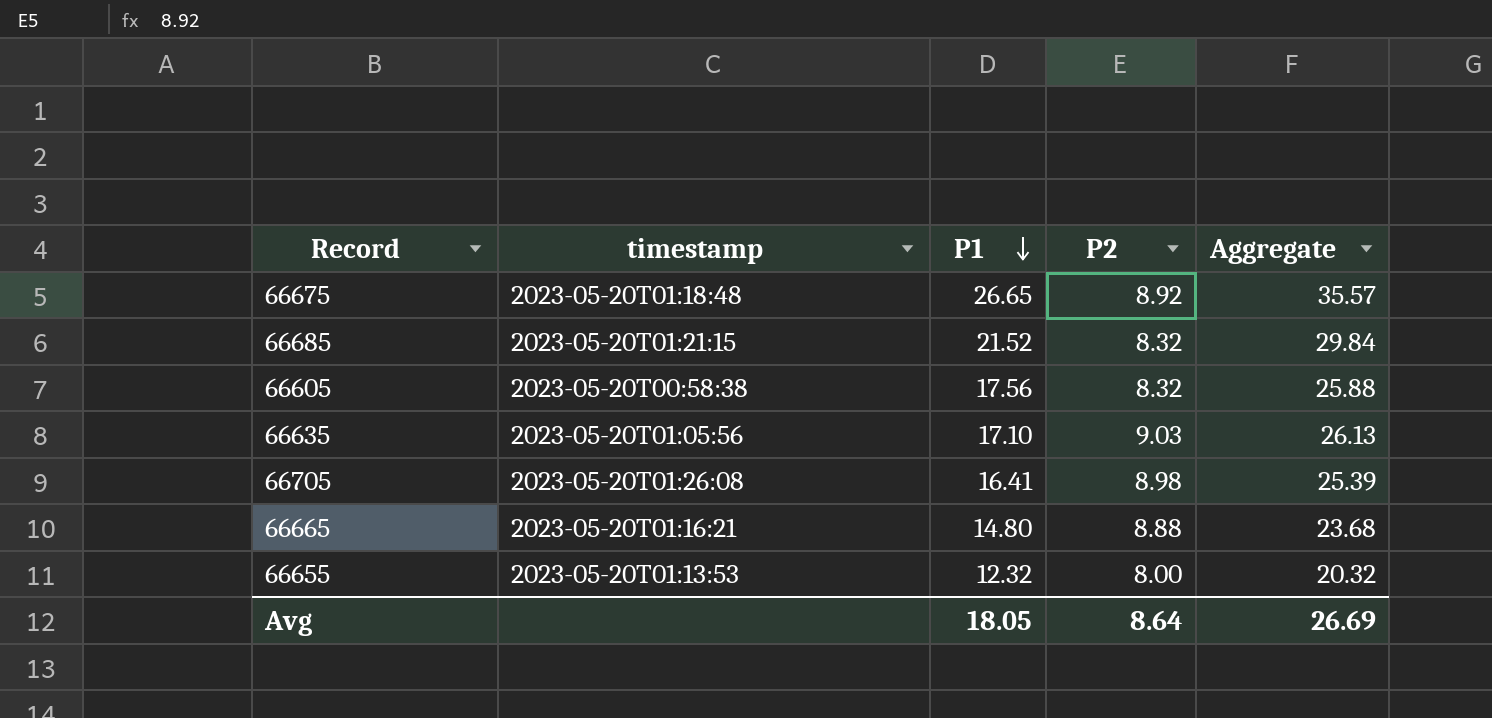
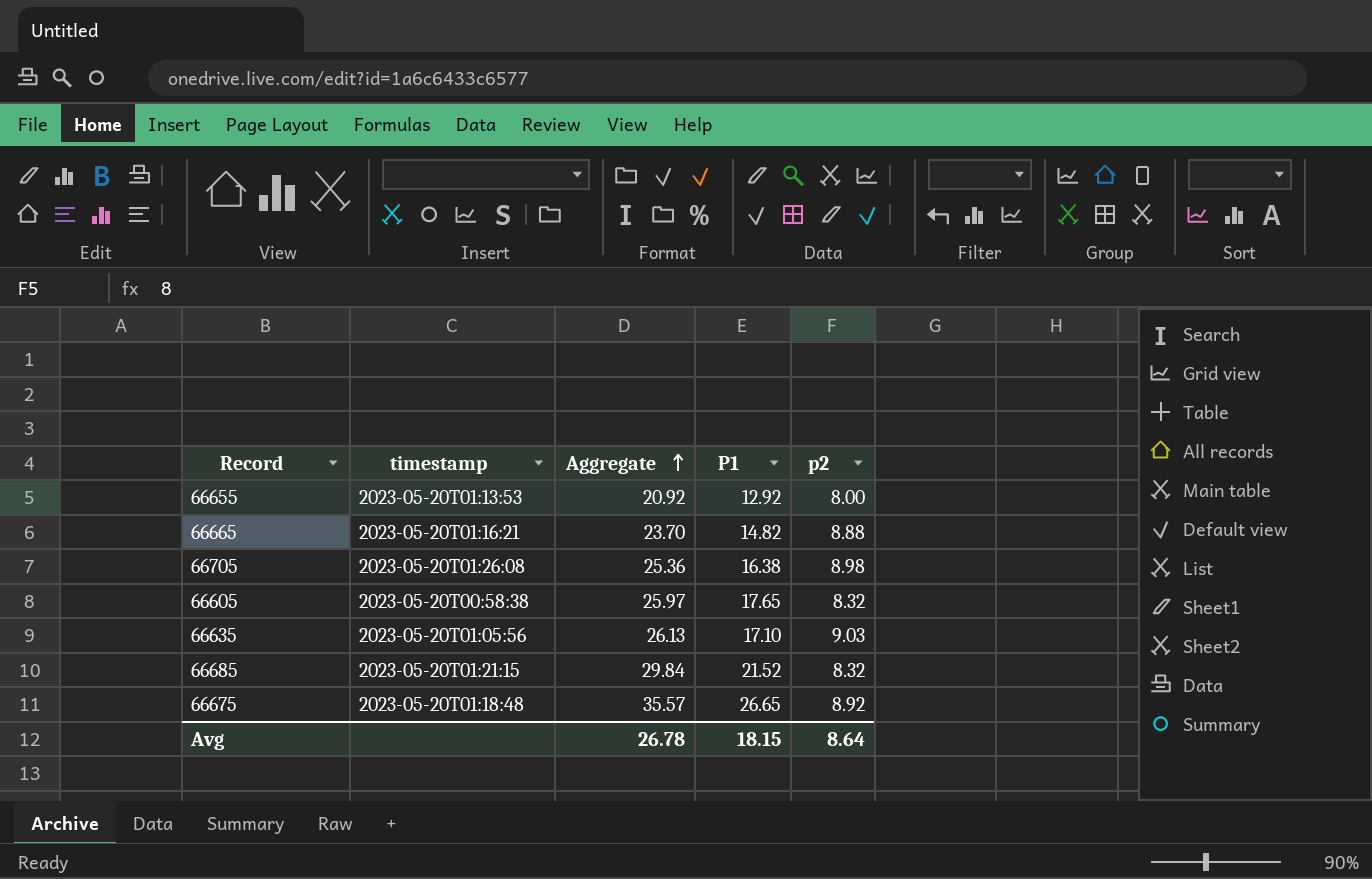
row order: P1 descending -> Aggregate ascending
column Aggregate | position: 5 -> 3
column name: P2 -> p2
66655 | Aggregate: 20.32 -> 20.92
66655 | P1: 12.32 -> 12.92
66665 | Aggregate: 23.68 -> 23.70
66665 | P1: 14.80 -> 14.82
66705 | Aggregate: 25.39 -> 25.36
66705 | P1: 16.41 -> 16.38
66605 | Aggregate: 25.88 -> 25.97
66605 | P1: 17.56 -> 17.65
Avg | Aggregate: 26.69 -> 26.78
Avg | P1: 18.05 -> 18.15

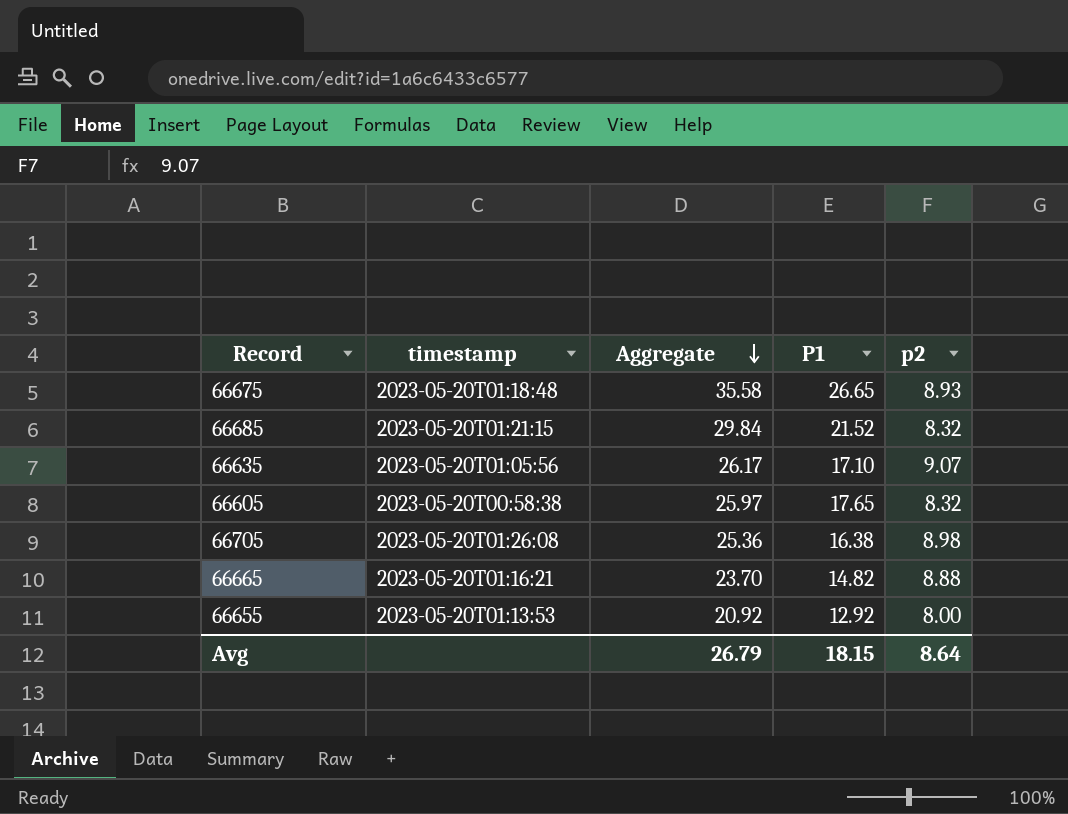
row order: Aggregate ascending -> Aggregate descending
66675 | Aggregate: 35.57 -> 35.58
66675 | p2: 8.92 -> 8.93
66635 | Aggregate: 26.13 -> 26.17
66635 | p2: 9.03 -> 9.07
Avg | Aggregate: 26.78 -> 26.79

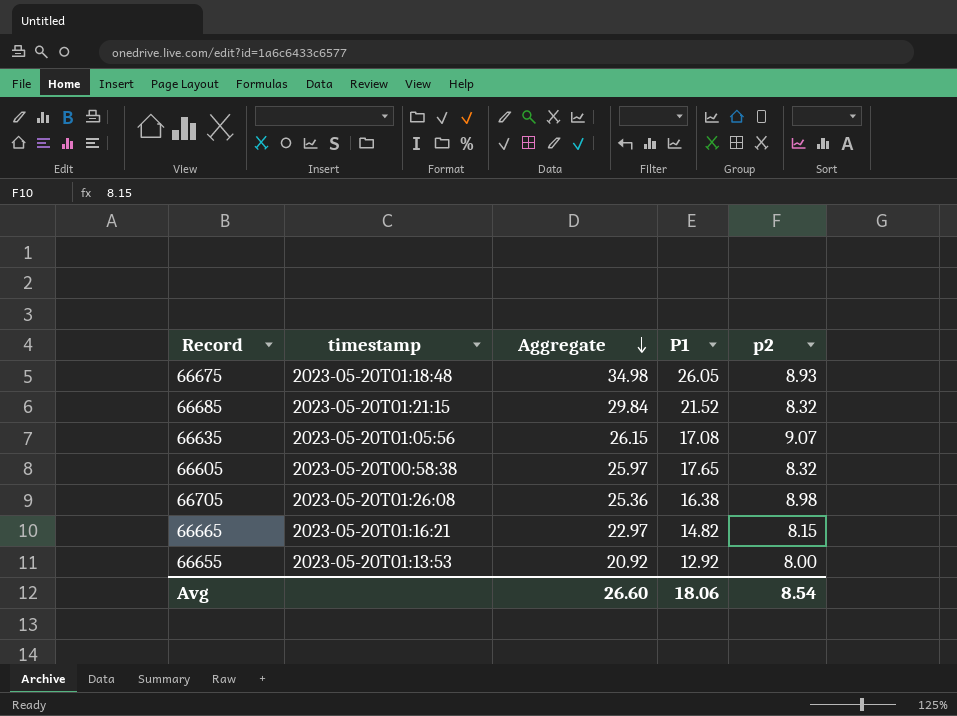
66675 | Aggregate: 35.58 -> 34.98
66675 | P1: 26.65 -> 26.05
66635 | Aggregate: 26.17 -> 26.15
66635 | P1: 17.10 -> 17.08
66665 | Aggregate: 23.70 -> 22.97
66665 | p2: 8.88 -> 8.15
Avg | Aggregate: 26.79 -> 26.60
Avg | P1: 18.15 -> 18.06
Avg | p2: 8.64 -> 8.54

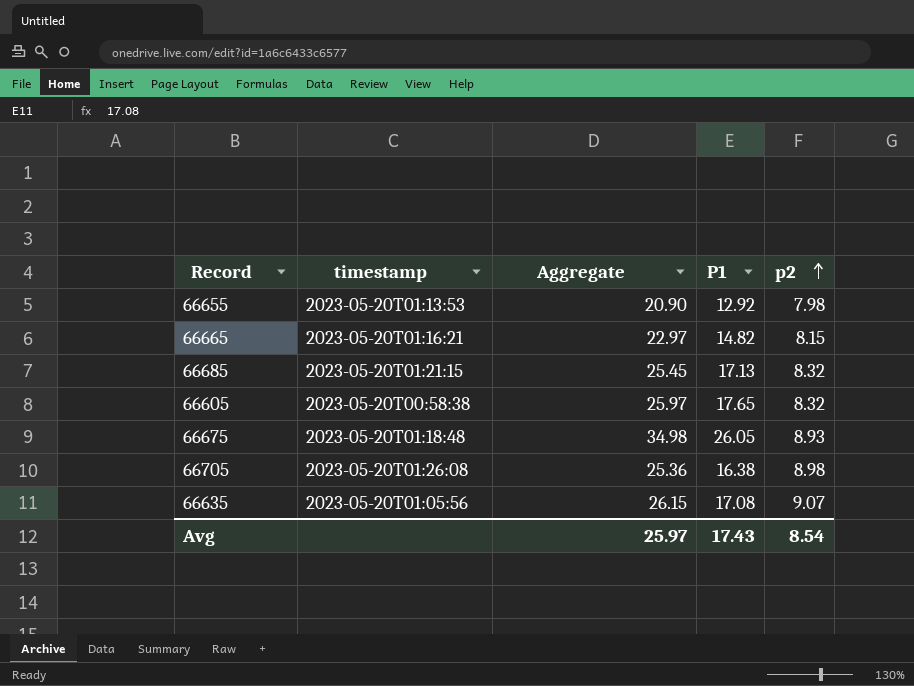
row order: Aggregate descending -> p2 ascending
66655 | Aggregate: 20.92 -> 20.90
66655 | p2: 8.00 -> 7.98
66685 | Aggregate: 29.84 -> 25.45
66685 | P1: 21.52 -> 17.13
Avg | Aggregate: 26.60 -> 25.97
Avg | P1: 18.06 -> 17.43

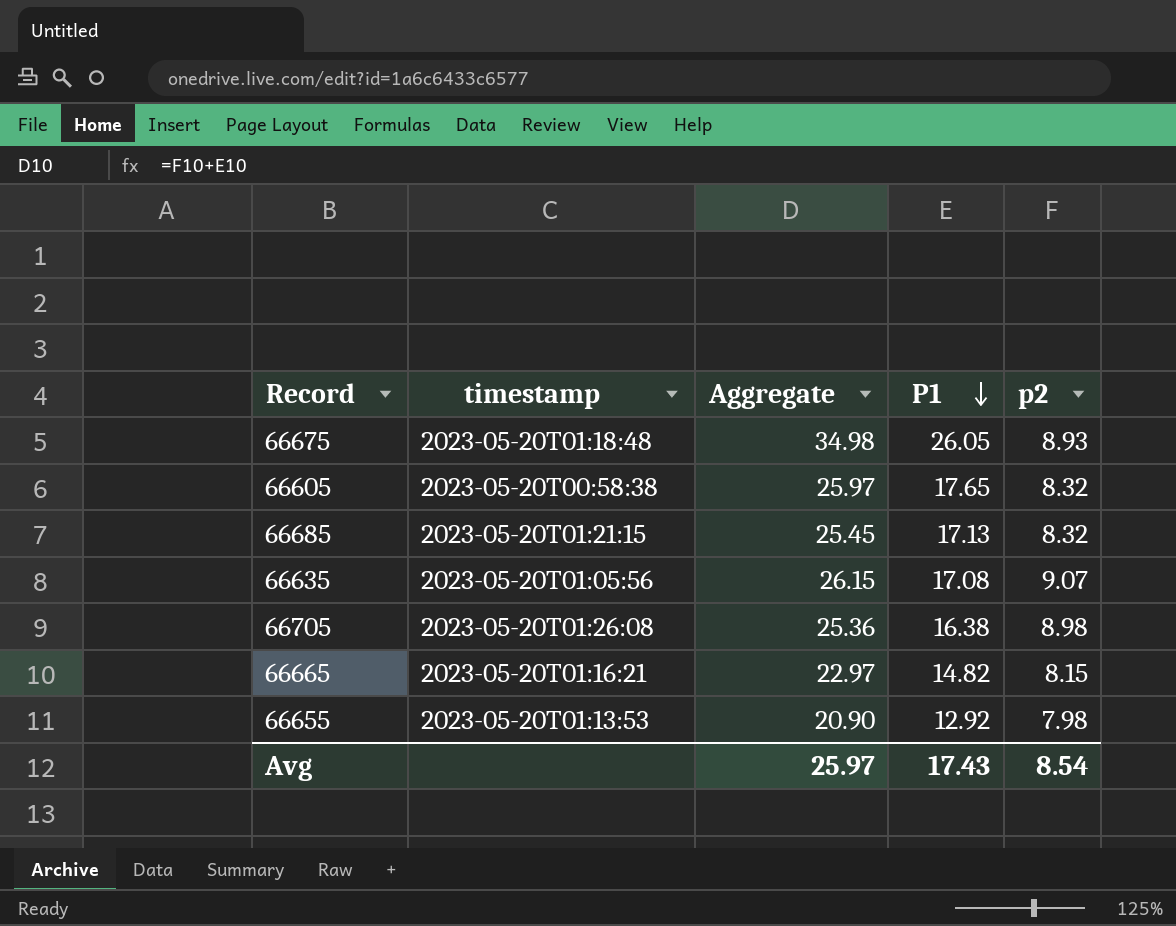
row order: p2 ascending -> P1 descending

